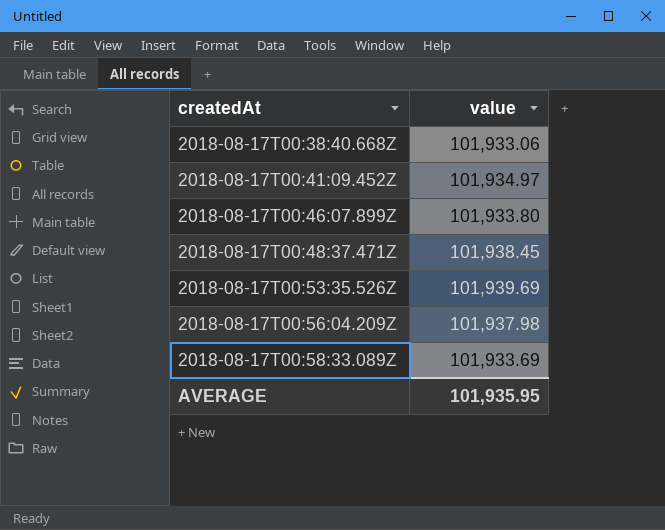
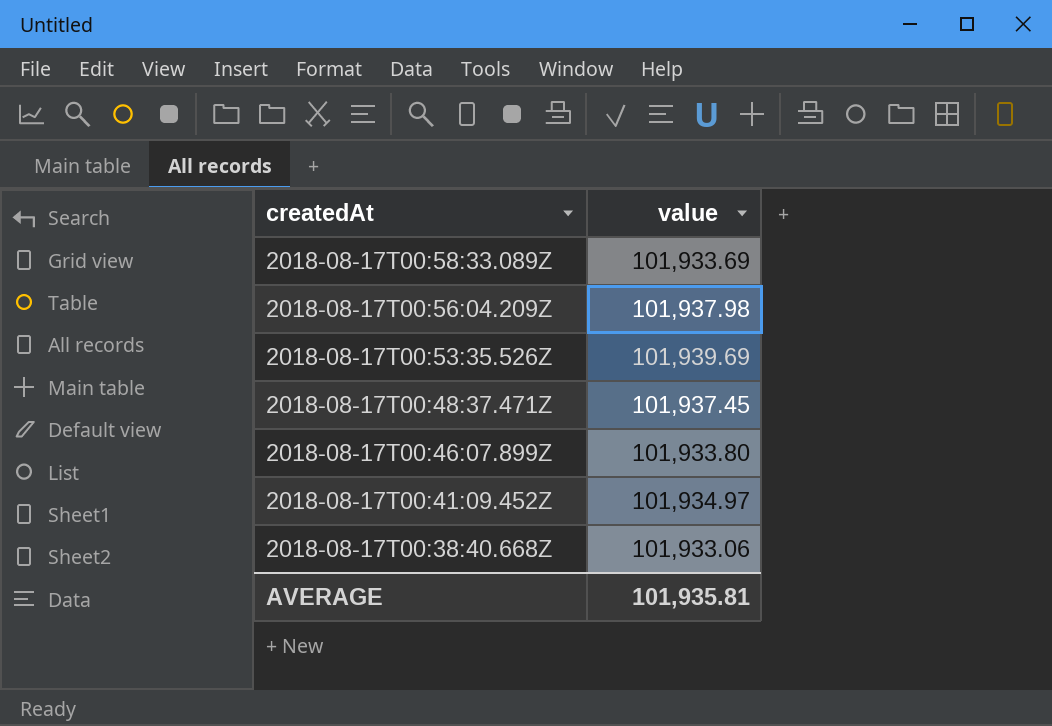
row order: createdAt ascending -> createdAt descending
2018-08-17T00:48:37.471Z | value: 101,938.45 -> 101,937.45
AVERAGE | value: 101,935.95 -> 101,935.81

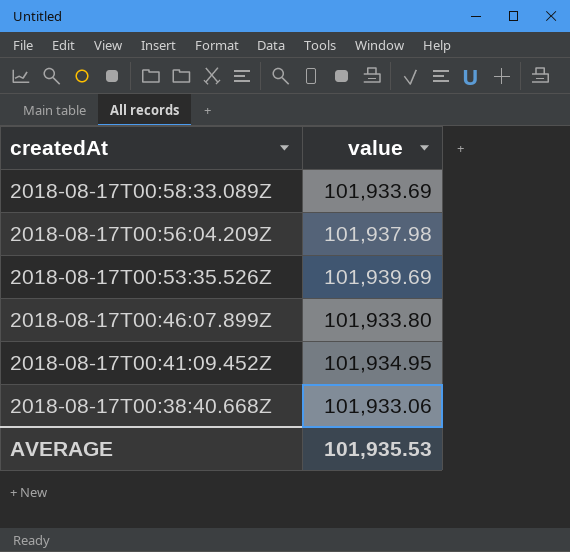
row 2018-08-17T00:48:37.471Z: 101,937.45 -> none
2018-08-17T00:41:09.452Z | value: 101,934.97 -> 101,934.95
AVERAGE | value: 101,935.81 -> 101,935.53

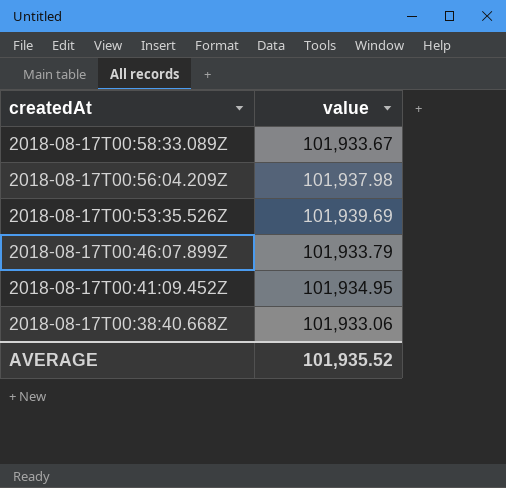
2018-08-17T00:58:33.089Z | value: 101,933.69 -> 101,933.67
2018-08-17T00:46:07.899Z | value: 101,933.80 -> 101,933.79
AVERAGE | value: 101,935.53 -> 101,935.52

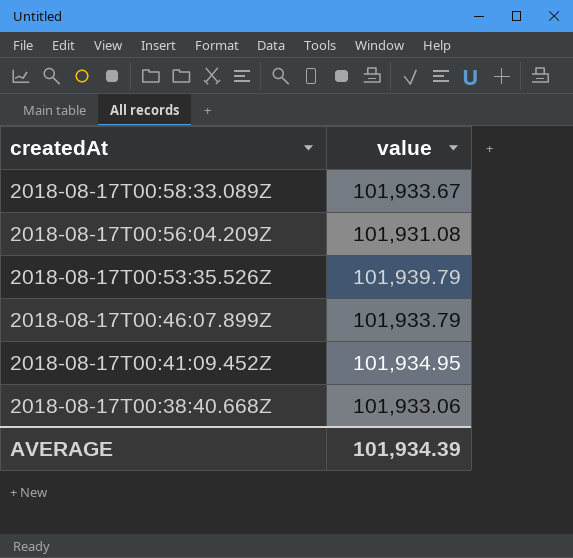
2018-08-17T00:56:04.209Z | value: 101,937.98 -> 101,931.08
2018-08-17T00:53:35.526Z | value: 101,939.69 -> 101,939.79
AVERAGE | value: 101,935.52 -> 101,934.39

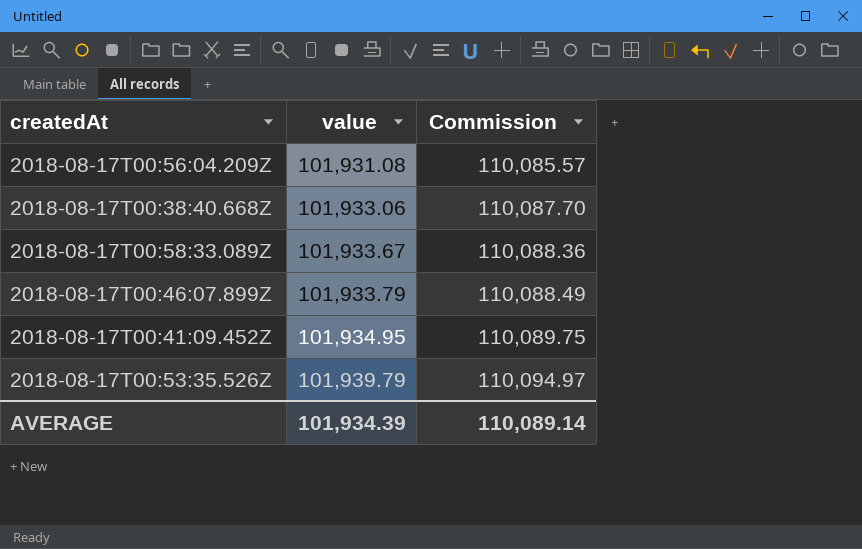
row order: createdAt descending -> value ascending
column Commission | formula: none -> [value] * 1.08

